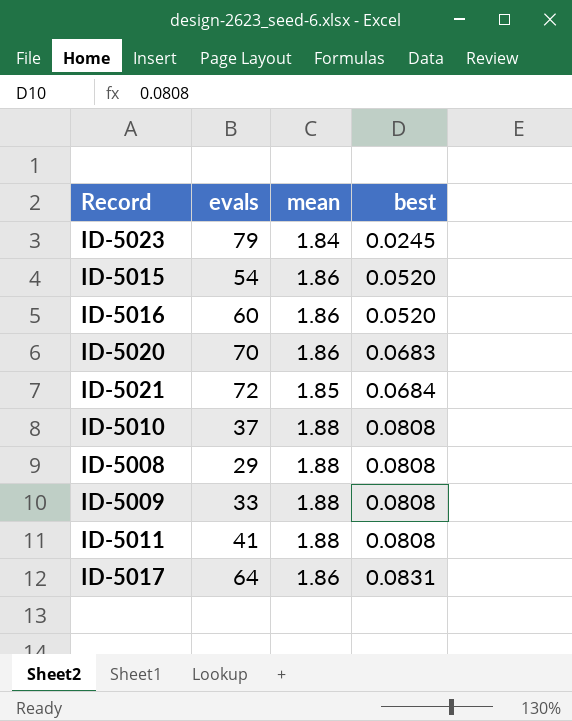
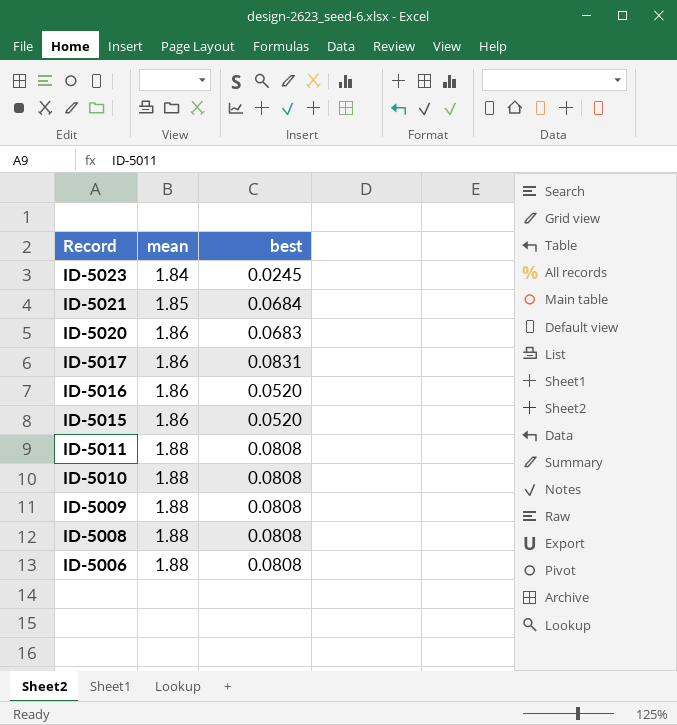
row order: best ascending -> Record descending
column evals | position: 2 -> none
row ID-5006: none -> 1.88 | 0.0808

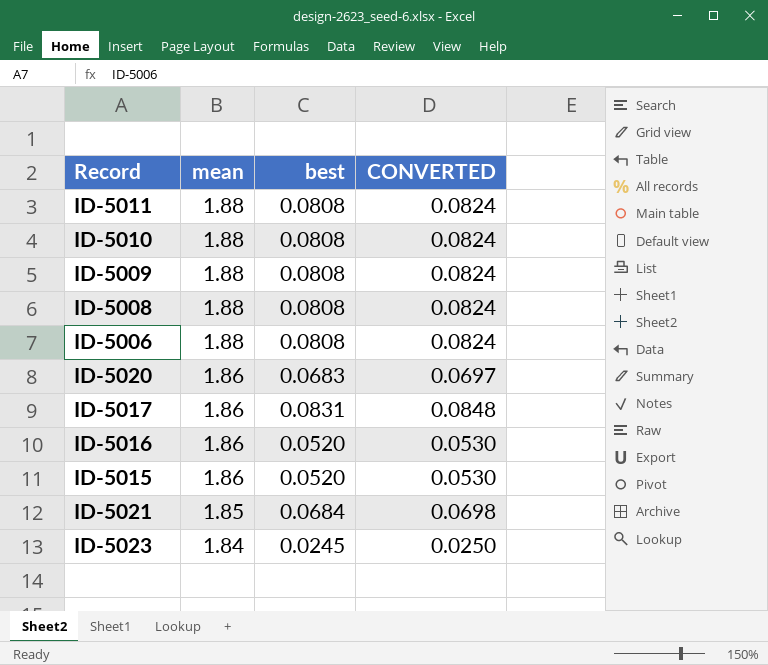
row order: Record descending -> mean descending
column CONVERTED | formula: none -> [best] * 1.02

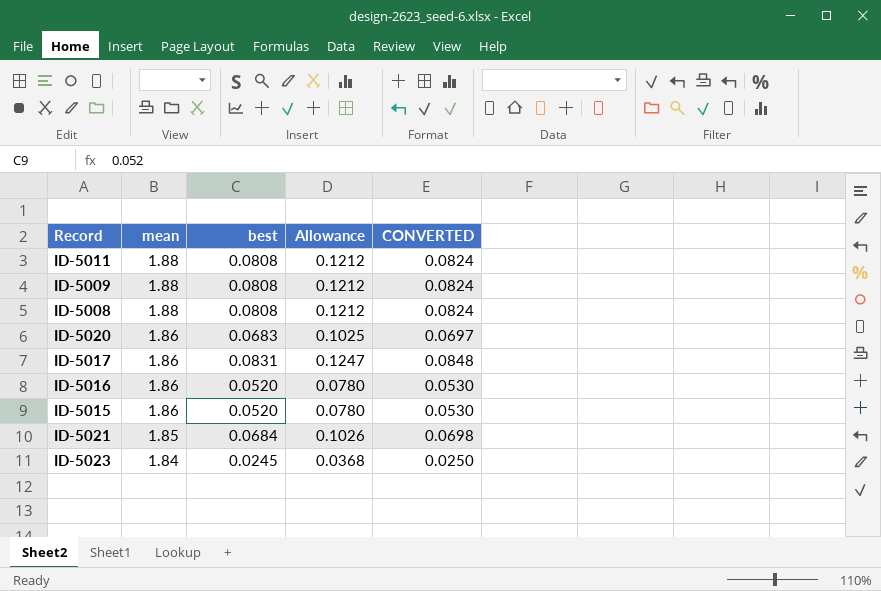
column Allowance | formula: none -> [best] * 1.5
row ID-5010: 1.88 | 0.0808 | 0.0824 -> none
row ID-5006: 1.88 | 0.0808 | 0.0824 -> none

